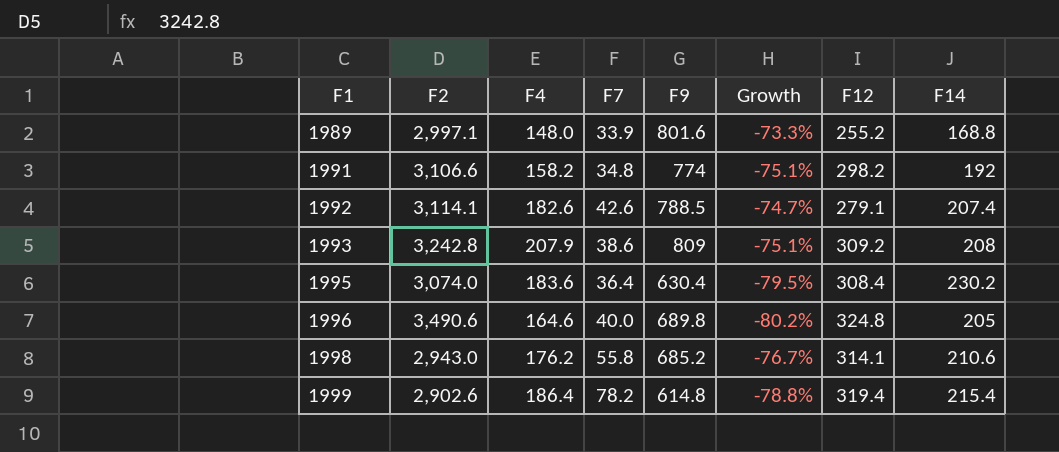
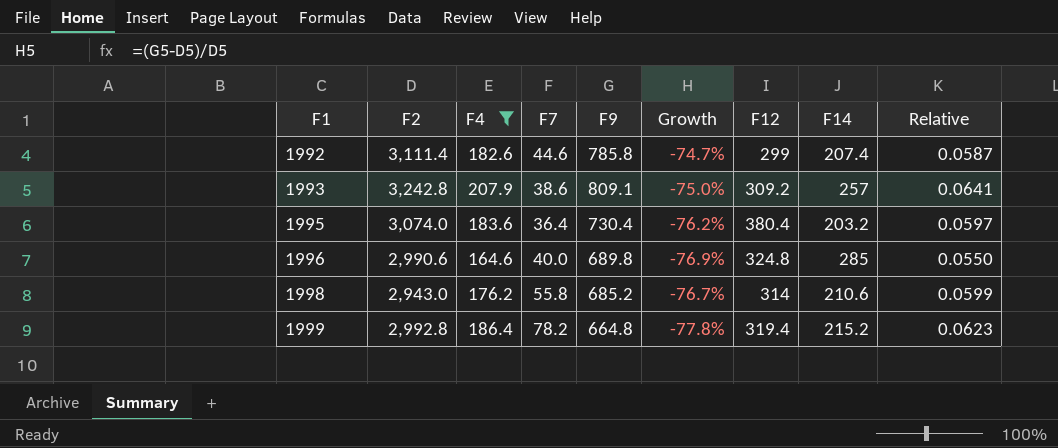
filter: none -> F4 >= 164.6
column Relative | formula: none -> [F4] / [F2]
1992 | F2: 3,114.1 -> 3,111.4
1992 | F7: 42.6 -> 44.6
1992 | F9: 788.5 -> 785.8
1992 | F12: 279.1 -> 299
1993 | F9: 809 -> 809.1
1993 | Growth: -75.1% -> -75.0%
1993 | F14: 208 -> 257
1995 | F9: 630.4 -> 730.4
1995 | Growth: -79.5% -> -76.2%
1995 | F12: 308.4 -> 380.4
1995 | F14: 230.2 -> 203.2
1996 | F2: 3,490.6 -> 2,990.6
1996 | Growth: -80.2% -> -76.9%
1996 | F14: 205 -> 285
1998 | F12: 314.1 -> 314
1999 | F2: 2,902.6 -> 2,992.8
1999 | F9: 614.8 -> 664.8
1999 | Growth: -78.8% -> -77.8%
1999 | F14: 215.4 -> 215.2

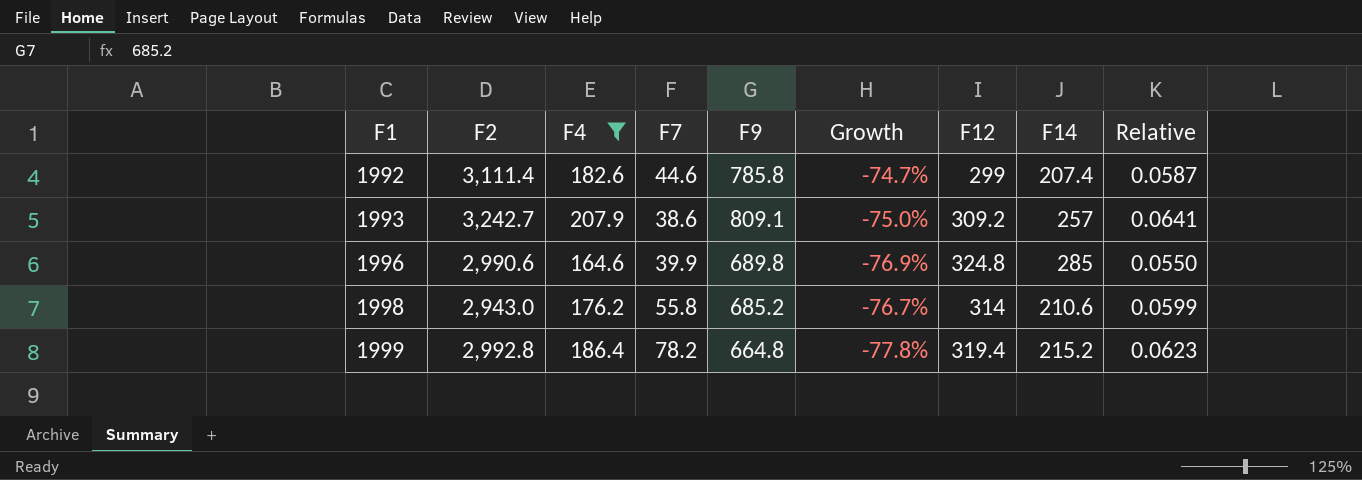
row 1995: 3,074.0 | 183.6 | 36.4 | 730.4 | -76.2% | 380.4 | 203.2 | 0.0597 -> none
1993 | F2: 3,242.8 -> 3,242.7
1996 | F7: 40.0 -> 39.9

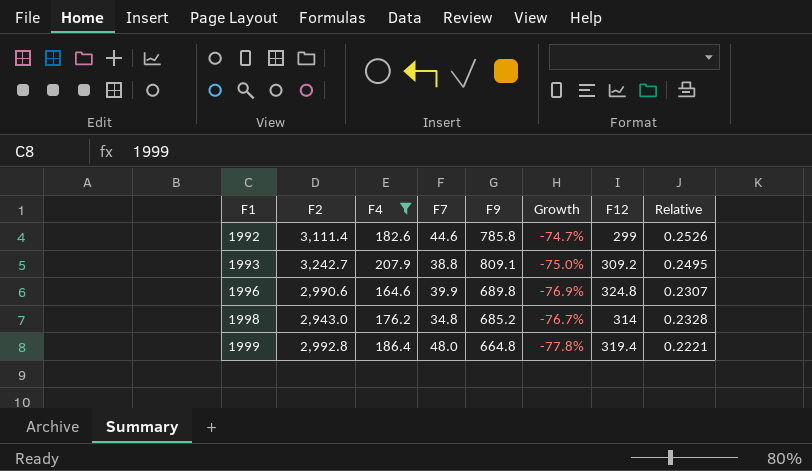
column F14 | position: 8 -> none
column Relative | formula: [F4] / [F2] -> [F9] / [F2]
1993 | F7: 38.6 -> 38.8
1998 | F7: 55.8 -> 34.8
1999 | F7: 78.2 -> 48.0

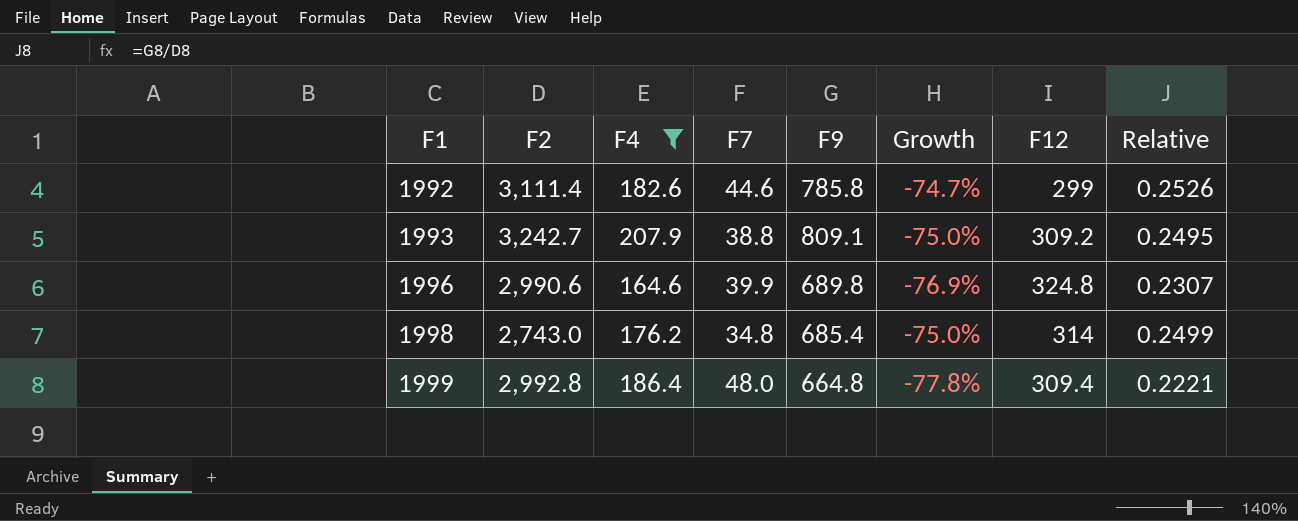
1998 | F2: 2,943.0 -> 2,743.0
1998 | F9: 685.2 -> 685.4
1998 | Growth: -76.7% -> -75.0%
1998 | Relative: 0.2328 -> 0.2499
1999 | F12: 319.4 -> 309.4

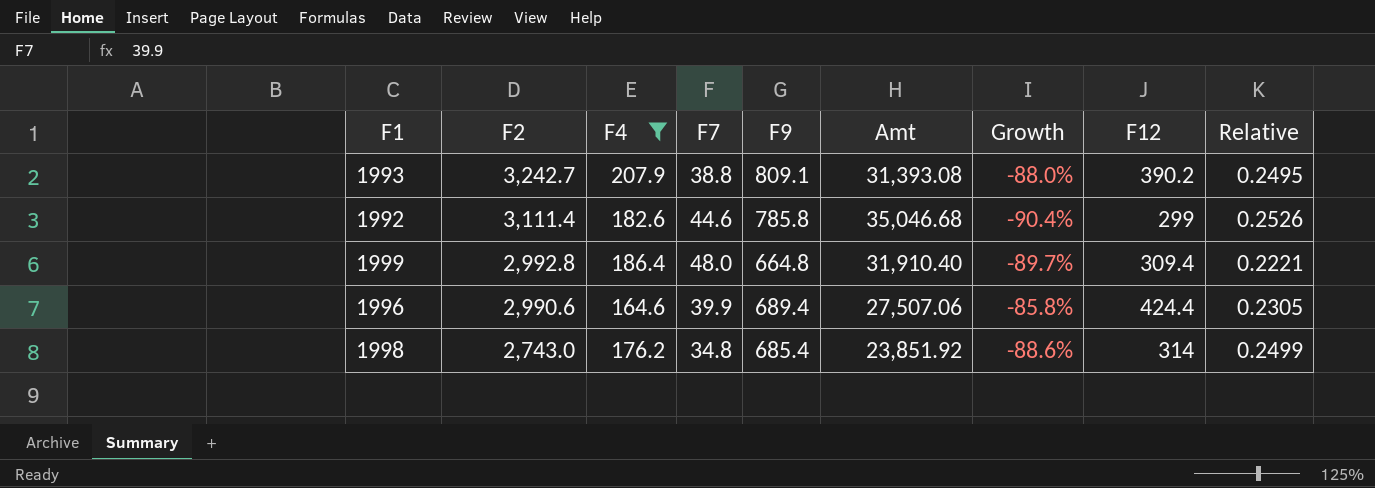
row order: F1 ascending -> F2 descending
column Amt | formula: none -> [F7] * [F9]
column Growth | formula: ([F9] - [F2]) / [F2] -> ([F12] - [F2]) / [F2]
1993 | F12: 309.2 -> 390.2
1996 | F9: 689.8 -> 689.4
1996 | F12: 324.8 -> 424.4
1996 | Relative: 0.2307 -> 0.2305

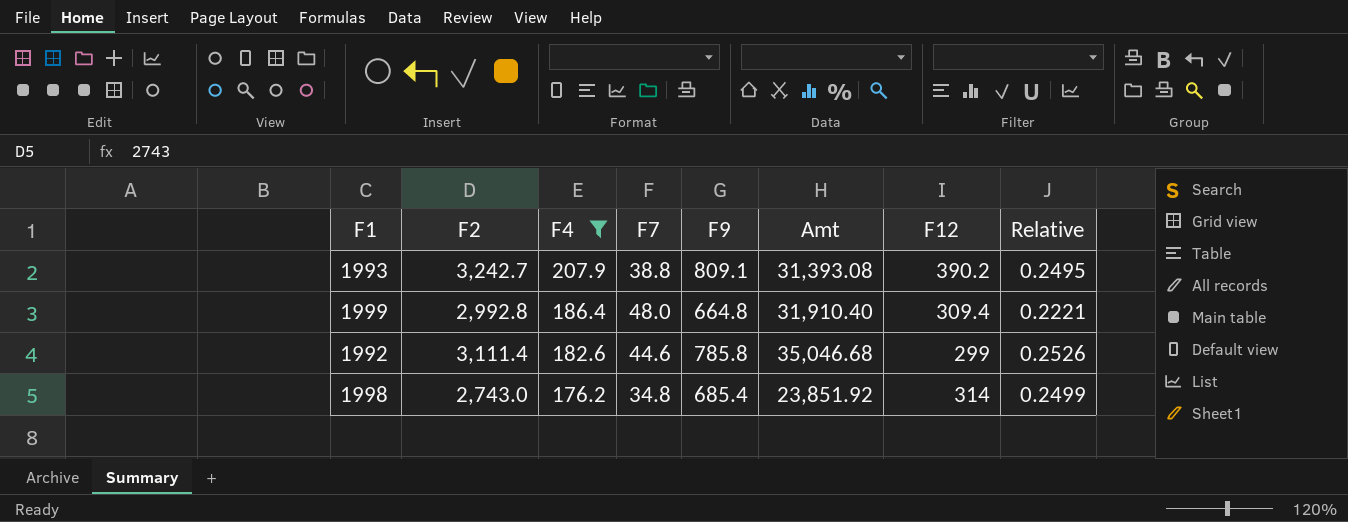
row order: F2 descending -> F4 descending
column Growth | formula: ([F12] - [F2]) / [F2] -> none
row 1996: 2,990.6 | 164.6 | 39.9 | 689.4 | 27,507.06 | -85.8% | 424.4 | 0.2305 -> none

